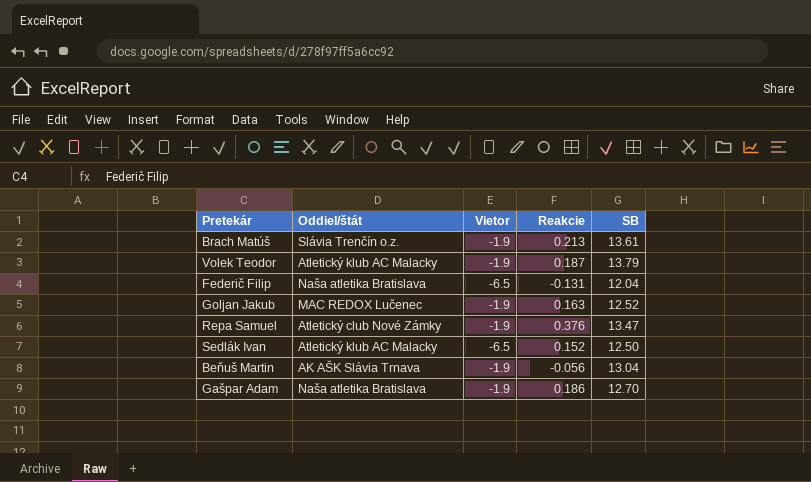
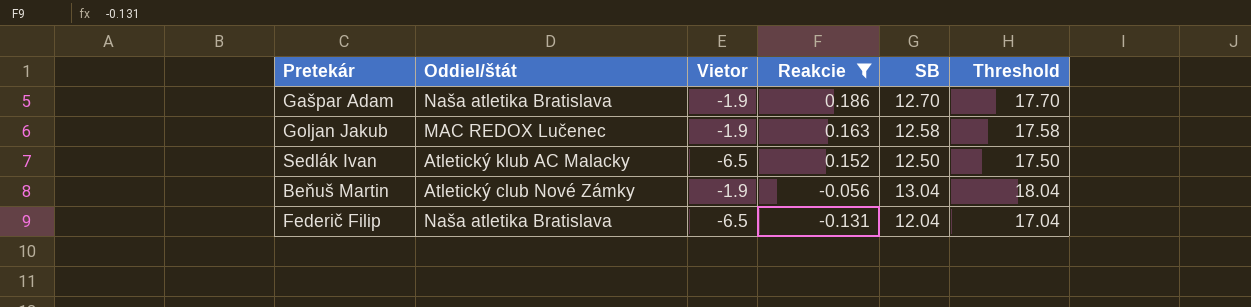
filter: none -> Reakcie <= 0.186
row order: none -> Reakcie descending
column Threshold | formula: none -> [SB] + 5
Goljan Jakub | SB: 12.52 -> 12.58
Beňuš Martin | Oddiel/štát: AK AŠK Slávia Trnava -> Atletický club Nové Zámky

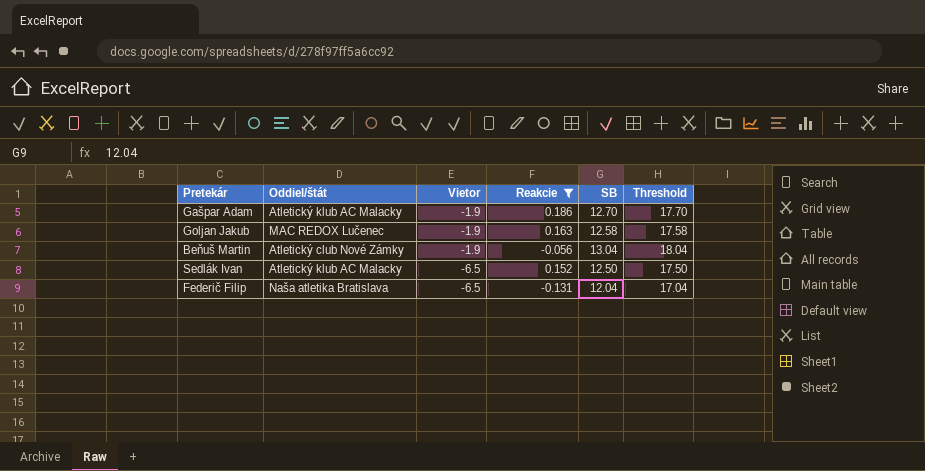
row order: Reakcie descending -> Vietor descending
Gašpar Adam | Oddiel/štát: Naša atletika Bratislava -> Atletický klub AC Malacky

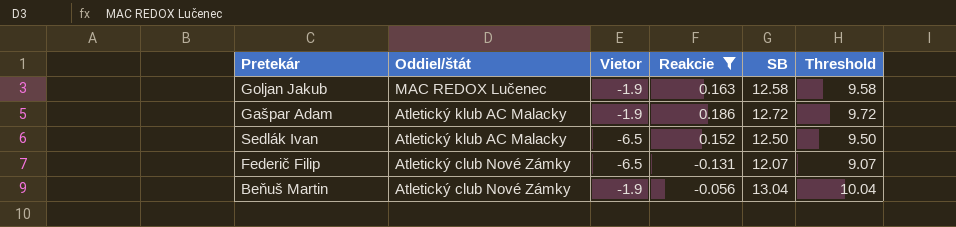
row order: Vietor descending -> Oddiel/štát descending
column Threshold | formula: [SB] + 5 -> [SB] - 3
Gašpar Adam | SB: 12.70 -> 12.72
Federič Filip | Oddiel/štát: Naša atletika Bratislava -> Atletický club Nové Zámky
Federič Filip | SB: 12.04 -> 12.07

